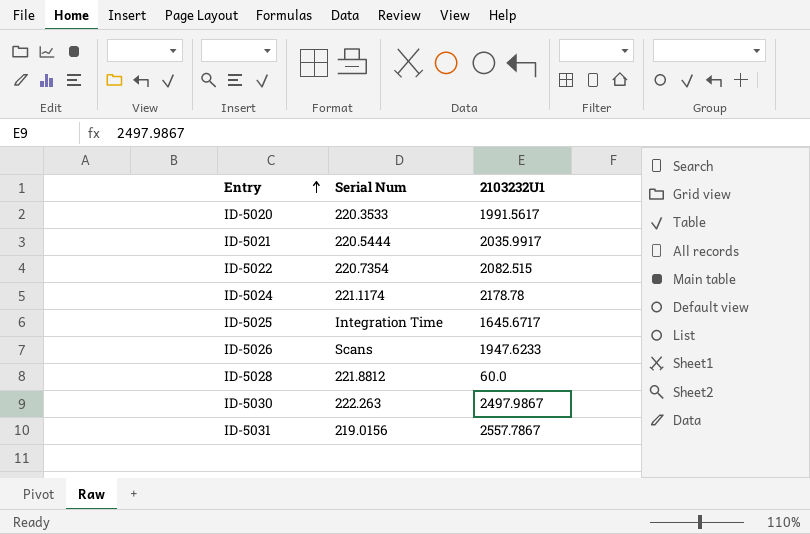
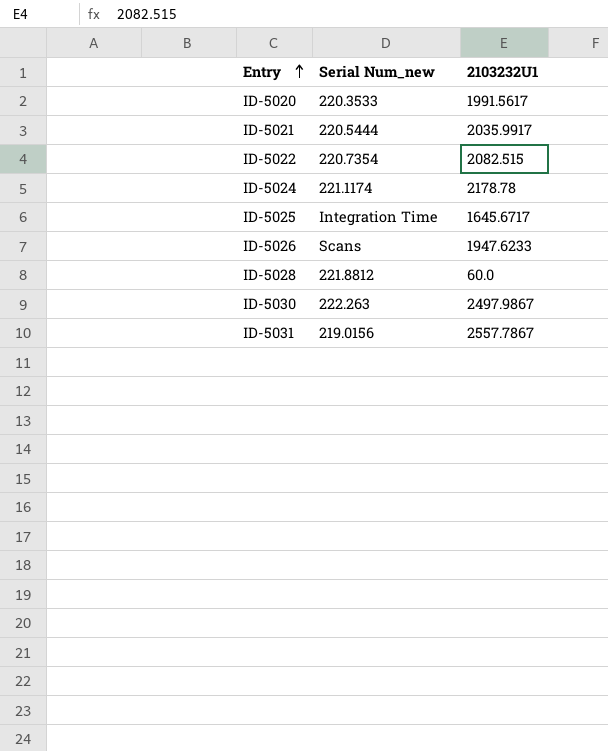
column name: Serial Num -> Serial Num_new

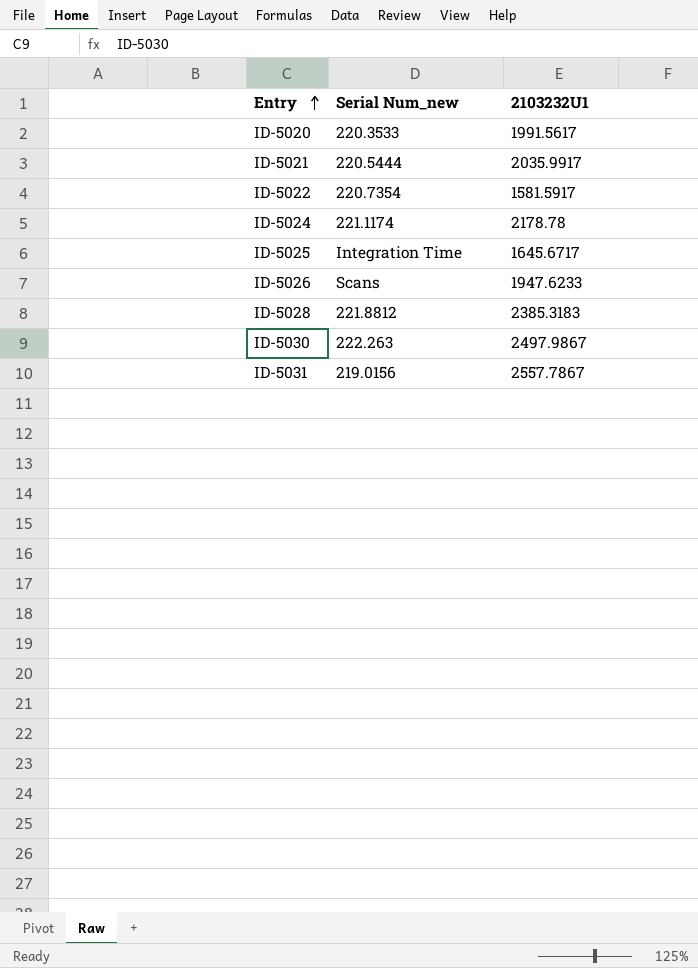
ID-5022 | 2103232U1: 2082.515 -> 1581.5917
ID-5028 | 2103232U1: 60.0 -> 2385.3183

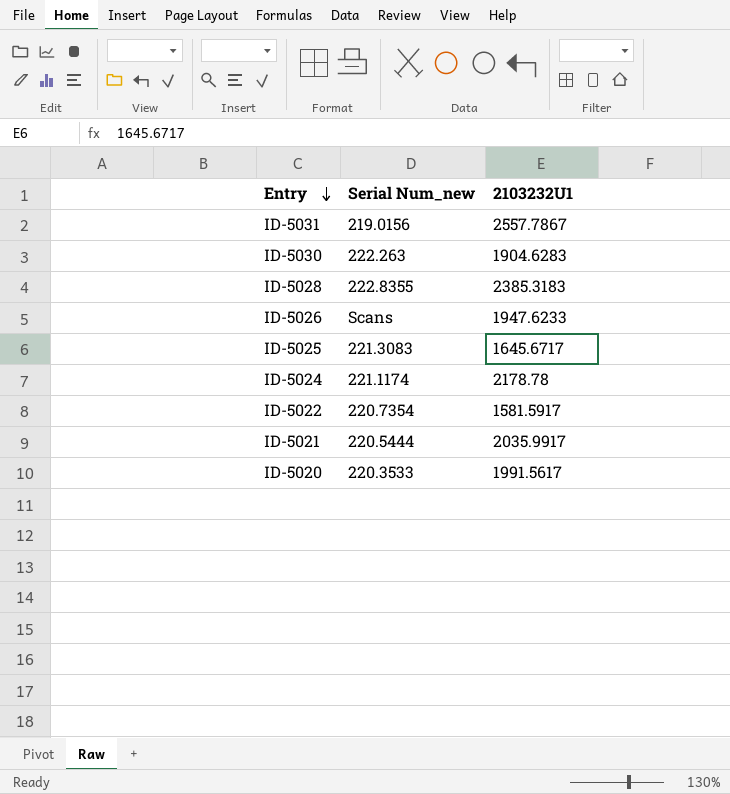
row order: Entry ascending -> Entry descending
ID-5030 | 2103232U1: 2497.9867 -> 1904.6283
ID-5028 | Serial Num_new: 221.8812 -> 222.8355
ID-5025 | Serial Num_new: Integration Time -> 221.3083

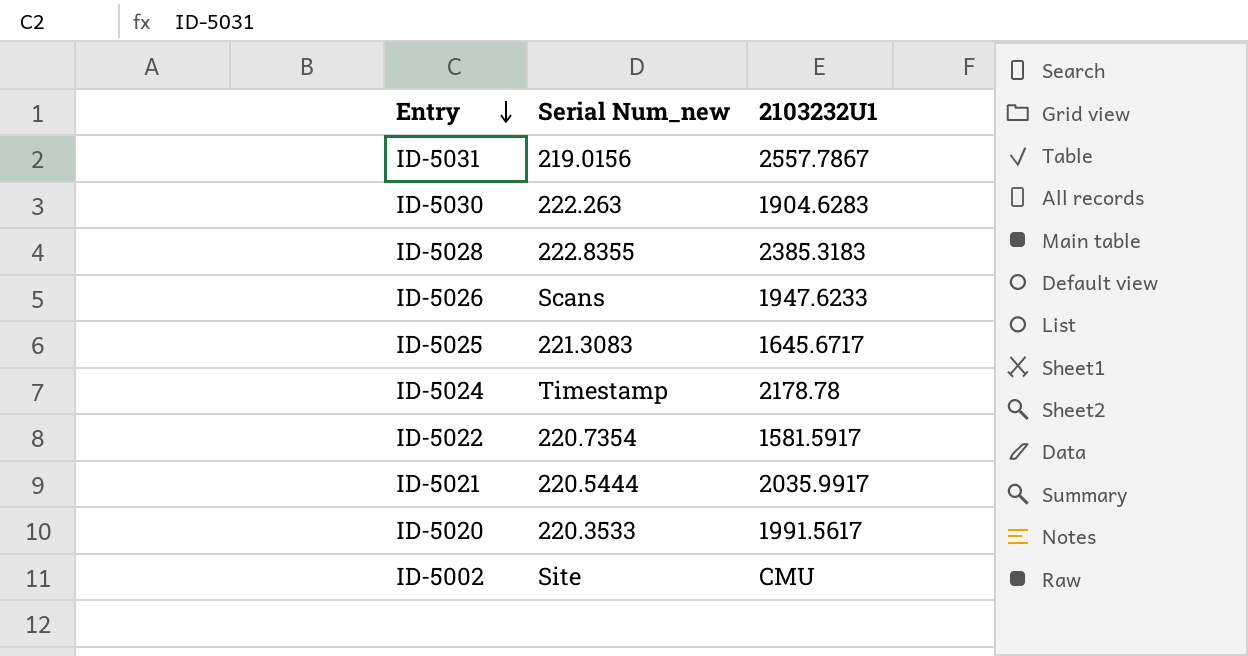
ID-5024 | Serial Num_new: 221.1174 -> Timestamp
row ID-5002: none -> Site | CMU

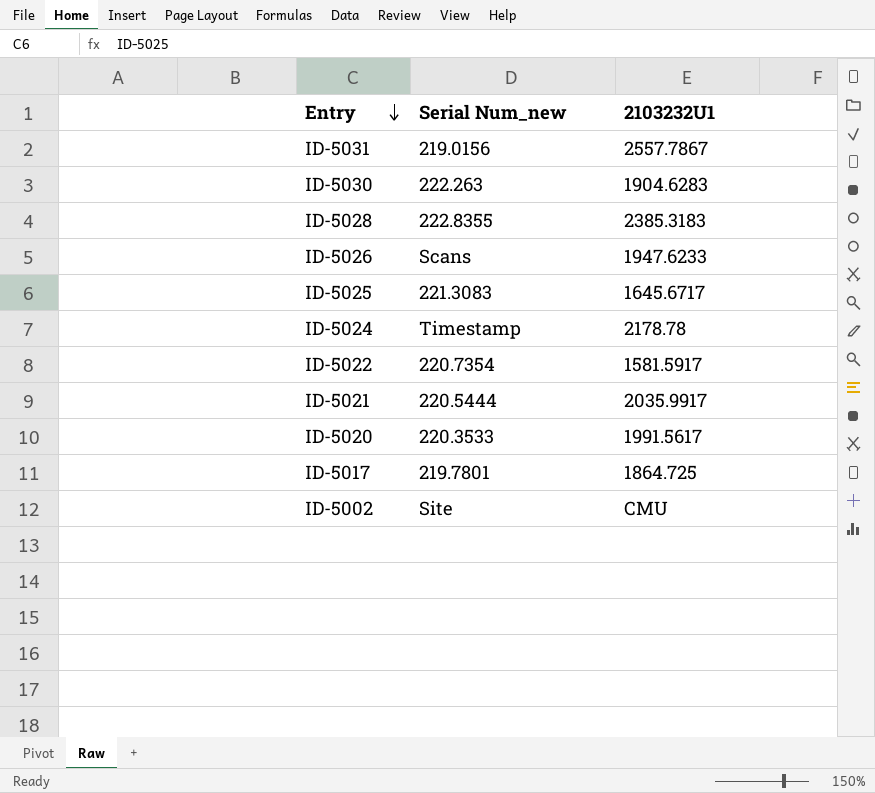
row ID-5017: none -> 219.7801 | 1864.725

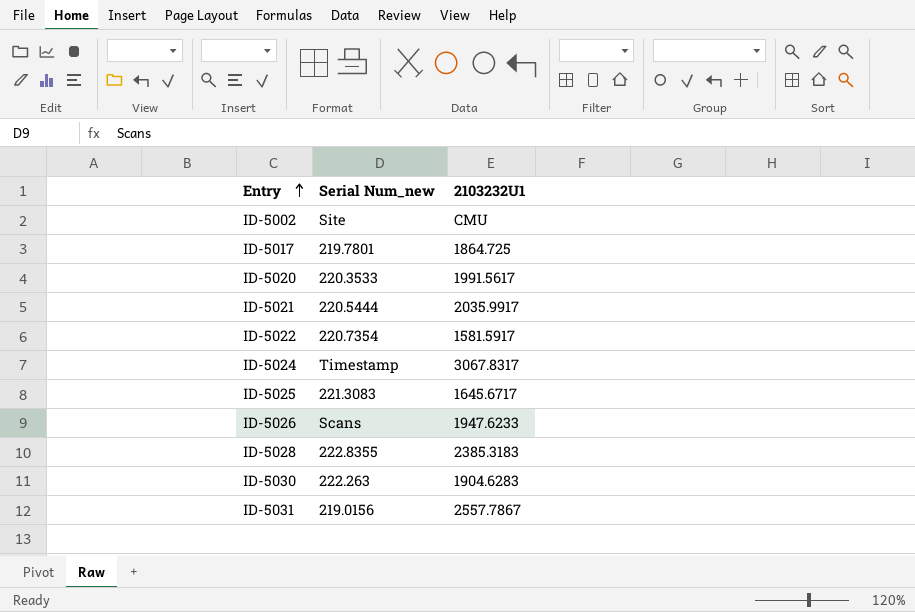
row order: Entry descending -> Entry ascending
ID-5024 | 2103232U1: 2178.78 -> 3067.8317

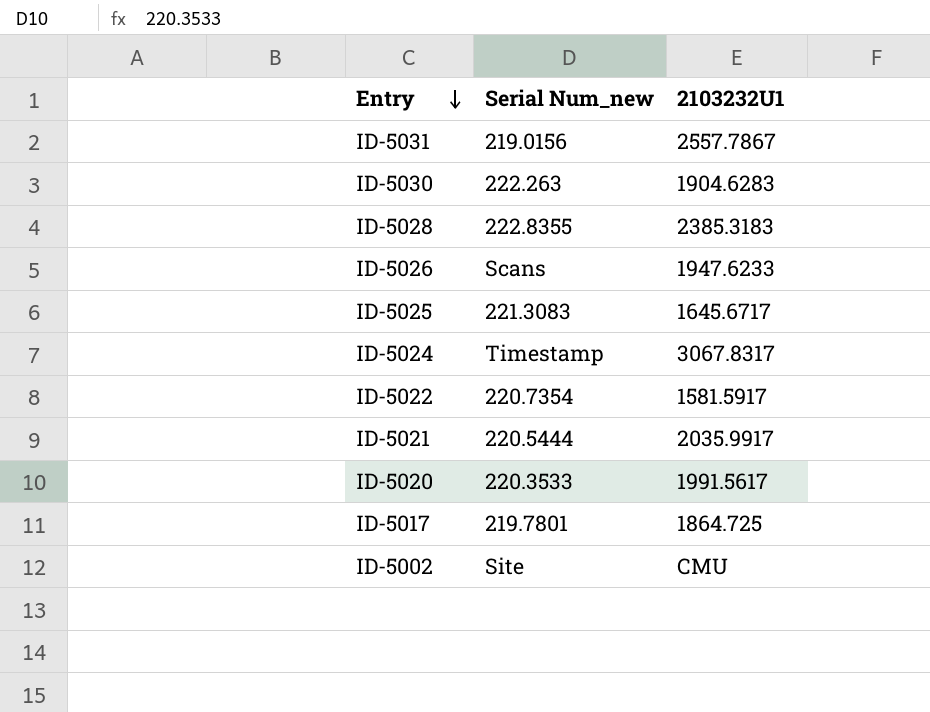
row order: Entry ascending -> Entry descending

